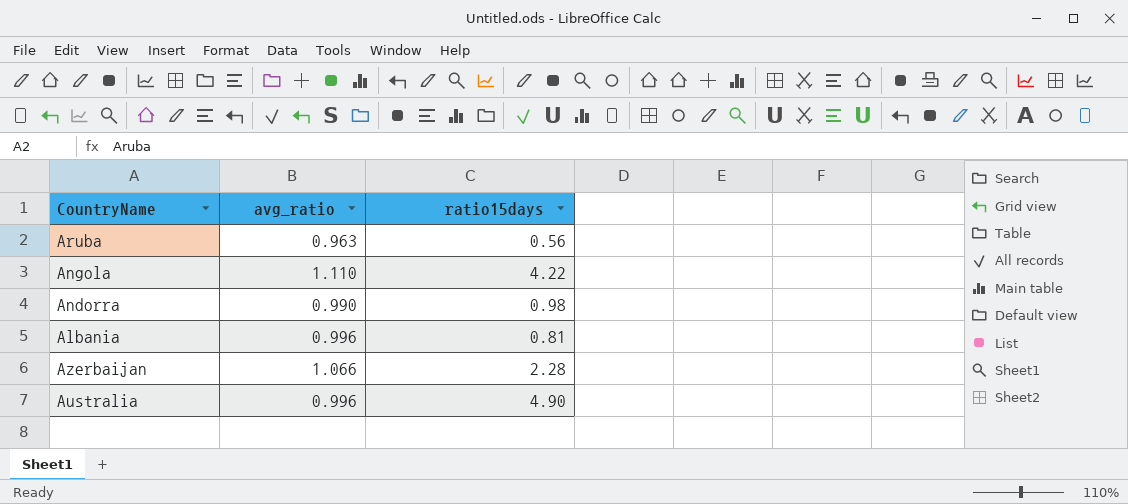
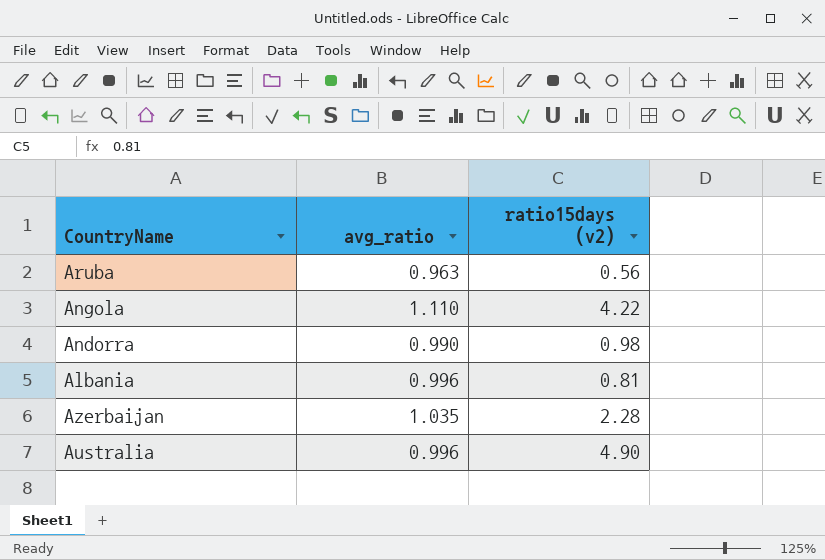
column name: ratio15days -> ratio15days (v2)
Azerbaijan | avg_ratio: 1.066 -> 1.035

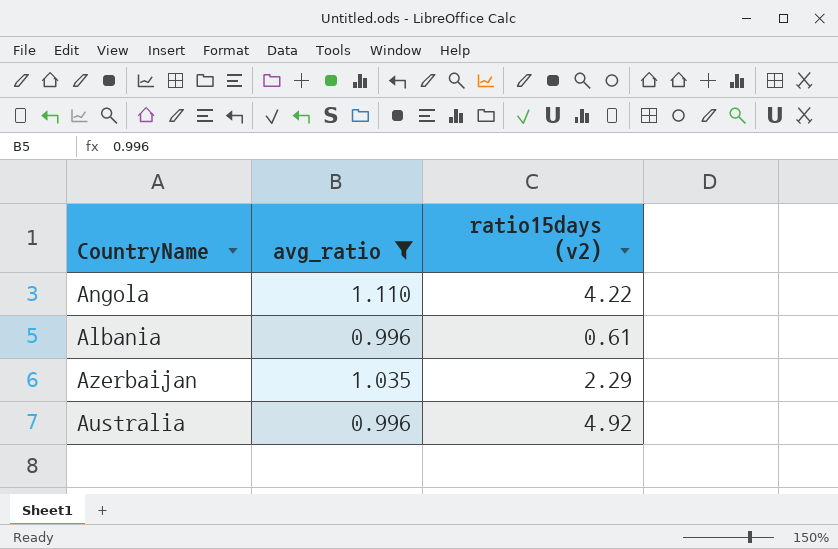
filter: none -> avg_ratio >= 0.996
Albania | ratio15days (v2): 0.81 -> 0.61
Azerbaijan | ratio15days (v2): 2.28 -> 2.29
Australia | ratio15days (v2): 4.90 -> 4.92

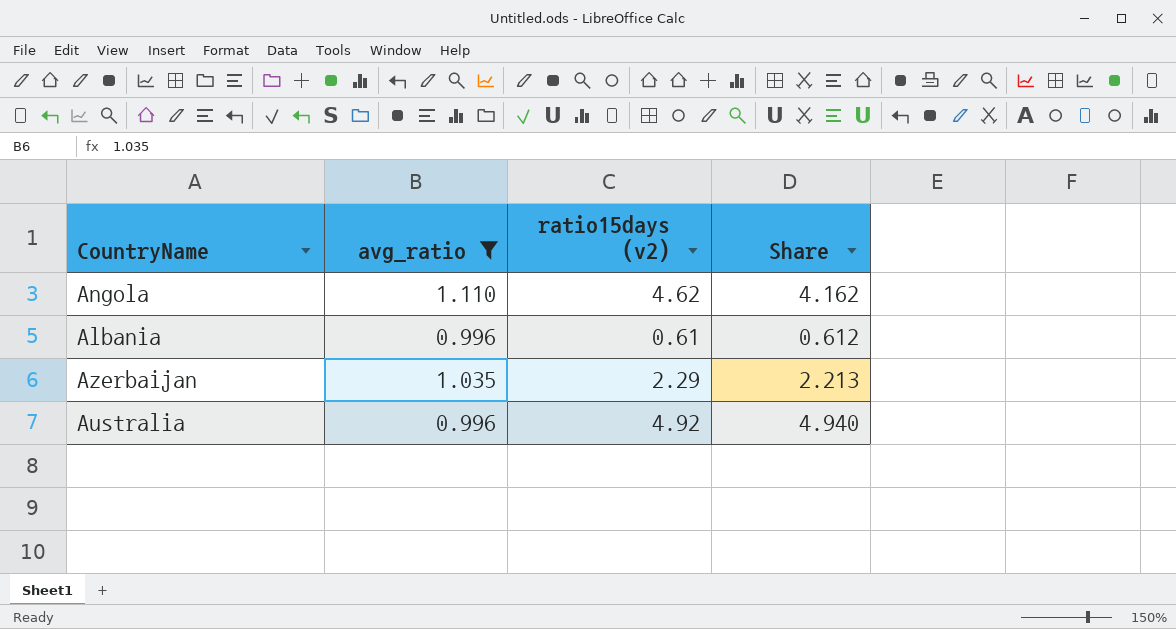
column Share | formula: none -> [ratio15days (v2)] / [avg_ratio]
Angola | ratio15days (v2): 4.22 -> 4.62

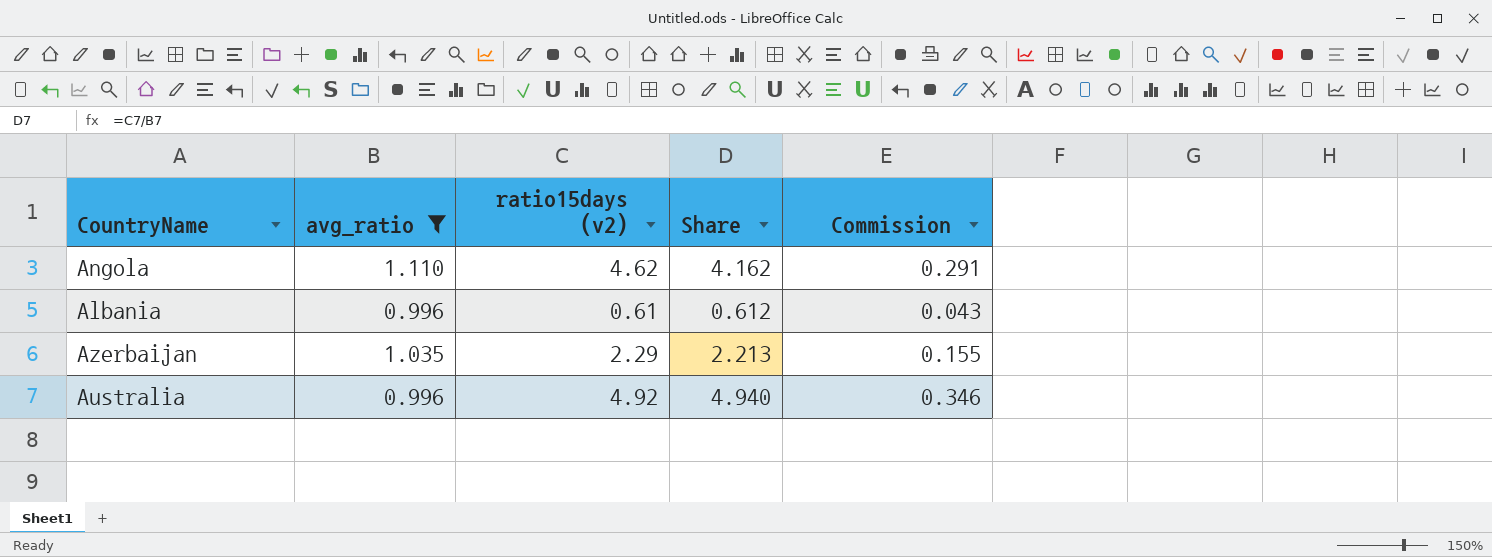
column Commission | formula: none -> [Share] * 0.07

